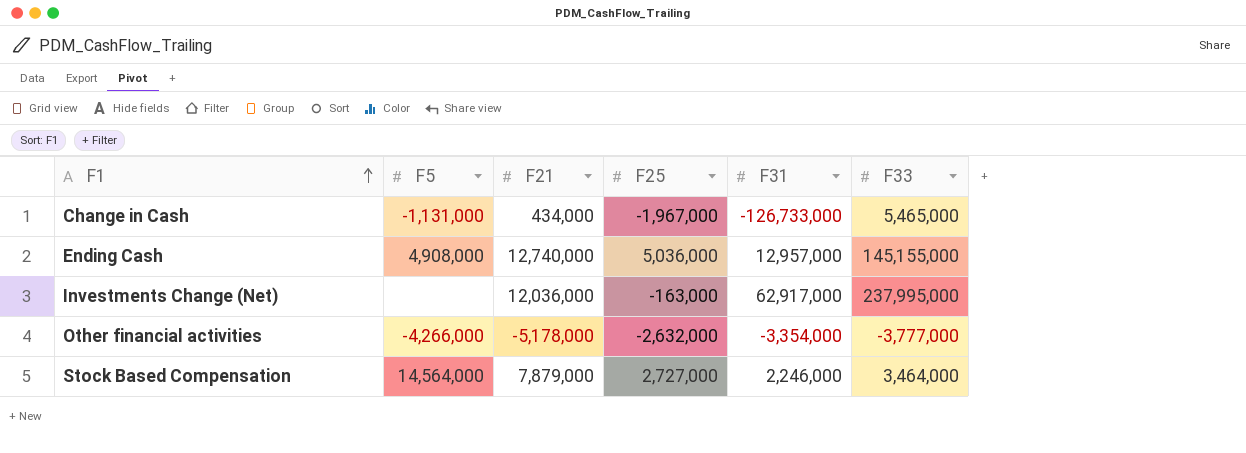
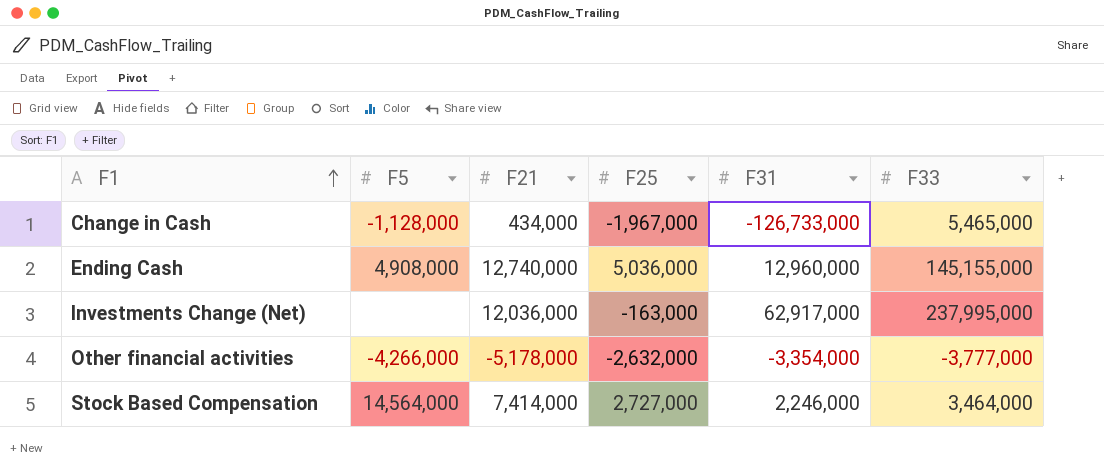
Change in Cash | F5: -1,131,000 -> -1,128,000
Ending Cash | F31: 12,957,000 -> 12,960,000
Stock Based Compensation | F21: 7,879,000 -> 7,414,000

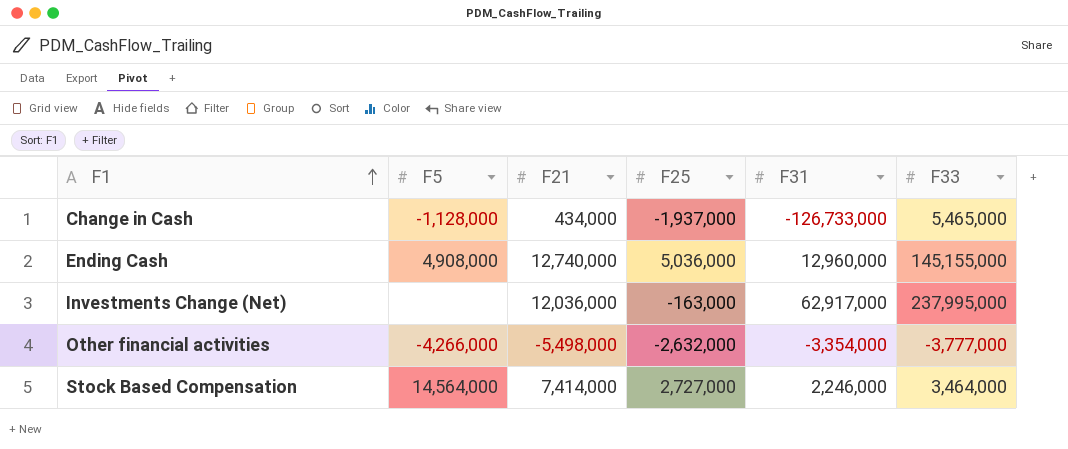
Change in Cash | F25: -1,967,000 -> -1,937,000
Other financial activities | F21: -5,178,000 -> -5,498,000

